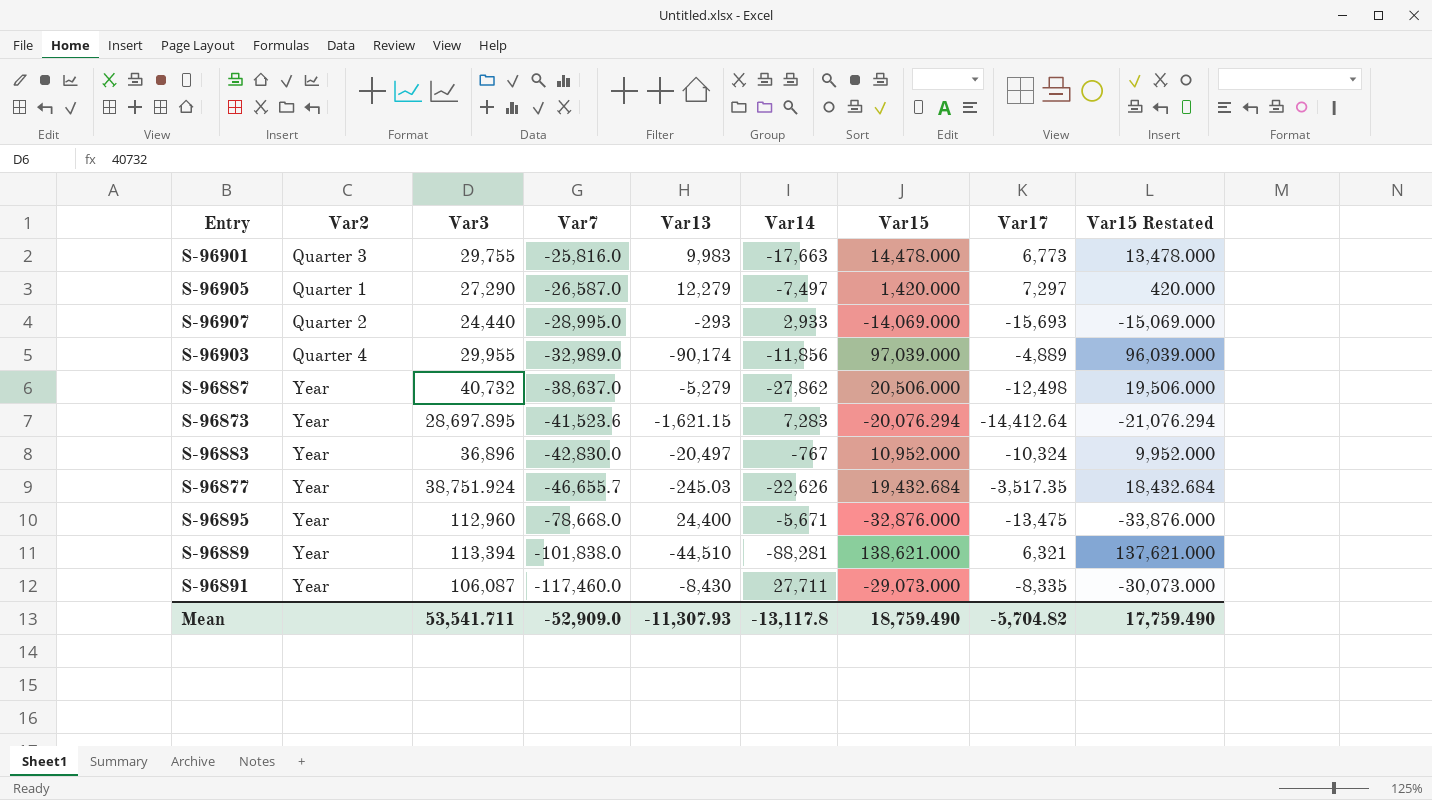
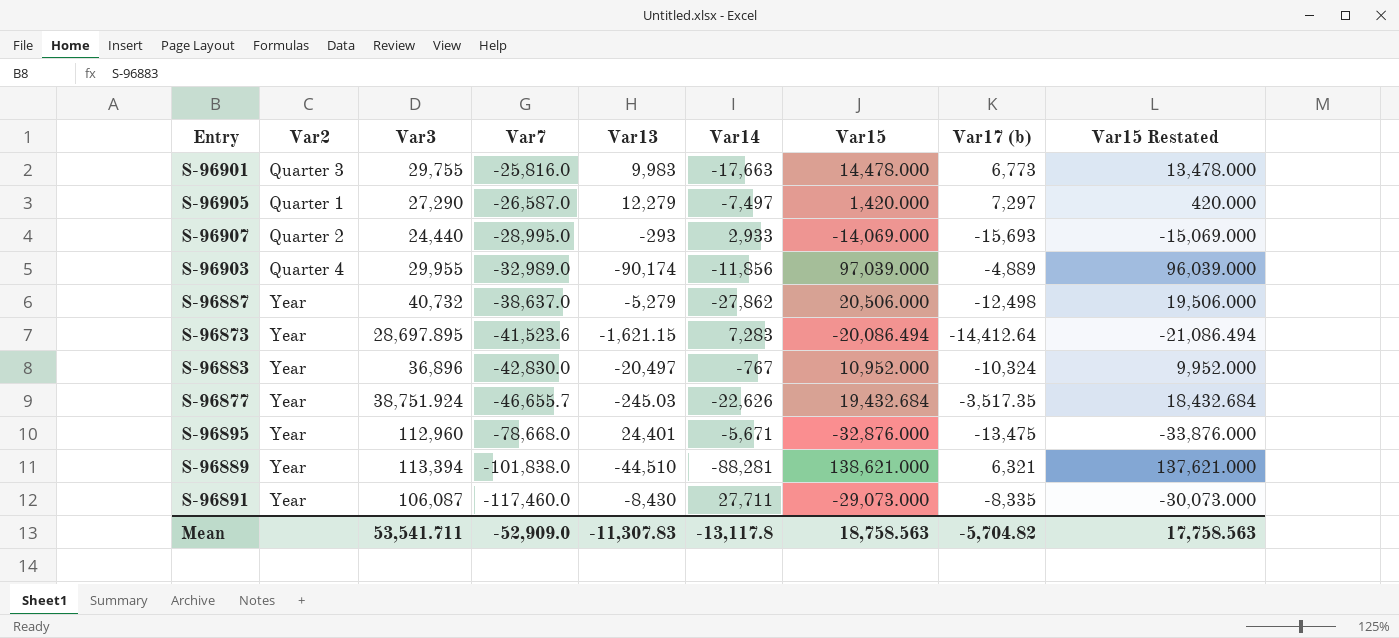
column name: Var17 -> Var17 (b)
S-96873 | Var15: -20,076.294 -> -20,086.494
S-96873 | Var15 Restated: -21,076.294 -> -21,086.494
S-96895 | Var13: 24,400 -> 24,401
Mean | Var13: -11,307.93 -> -11,307.83
Mean | Var15: 18,759.490 -> 18,758.563
Mean | Var15 Restated: 17,759.490 -> 17,758.563

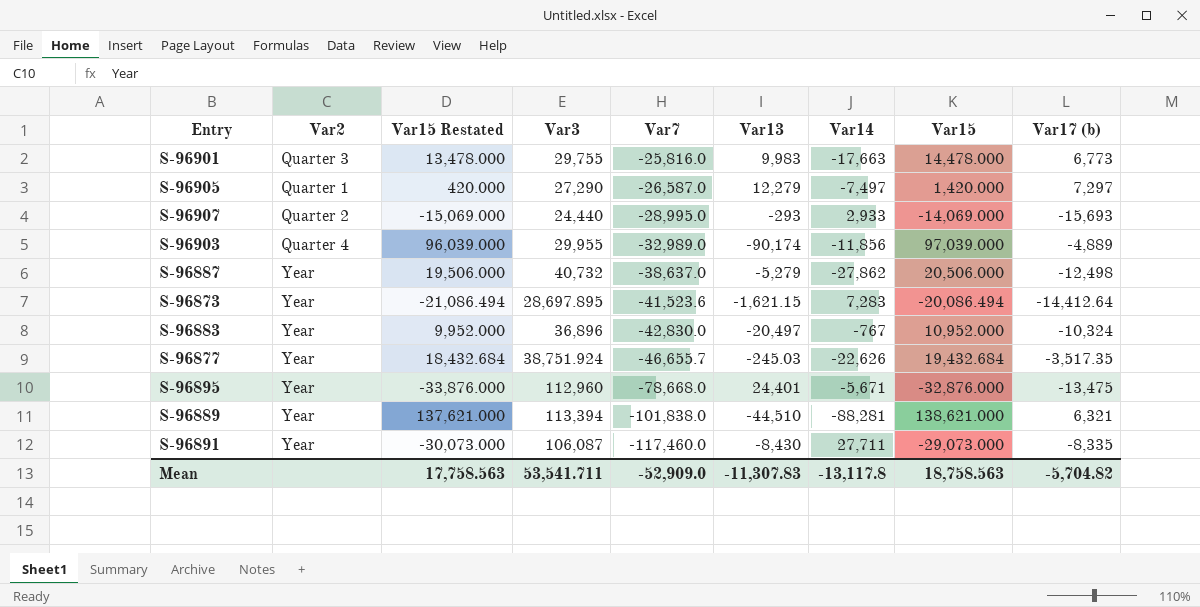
column Var15 Restated | position: 9 -> 3

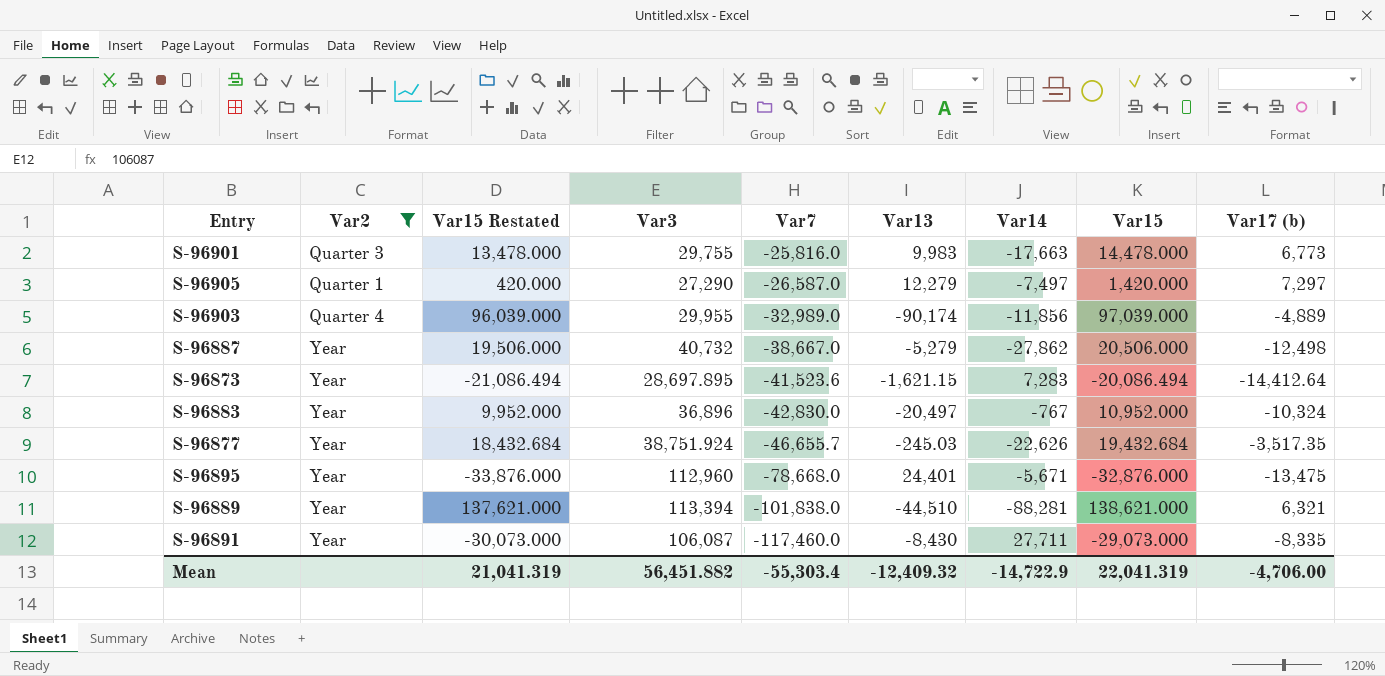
filter: none -> Var2 != Quarter 2
S-96887 | Var7: -38,637.0 -> -38,667.0
Mean | Var15 Restated: 17,758.563 -> 21,041.319
Mean | Var3: 53,541.711 -> 56,451.882
Mean | Var7: -52,909.0 -> -55,303.4
Mean | Var13: -11,307.83 -> -12,409.32
Mean | Var14: -13,117.8 -> -14,722.9
Mean | Var15: 18,758.563 -> 22,041.319
Mean | Var17 (b): -5,704.82 -> -4,706.00

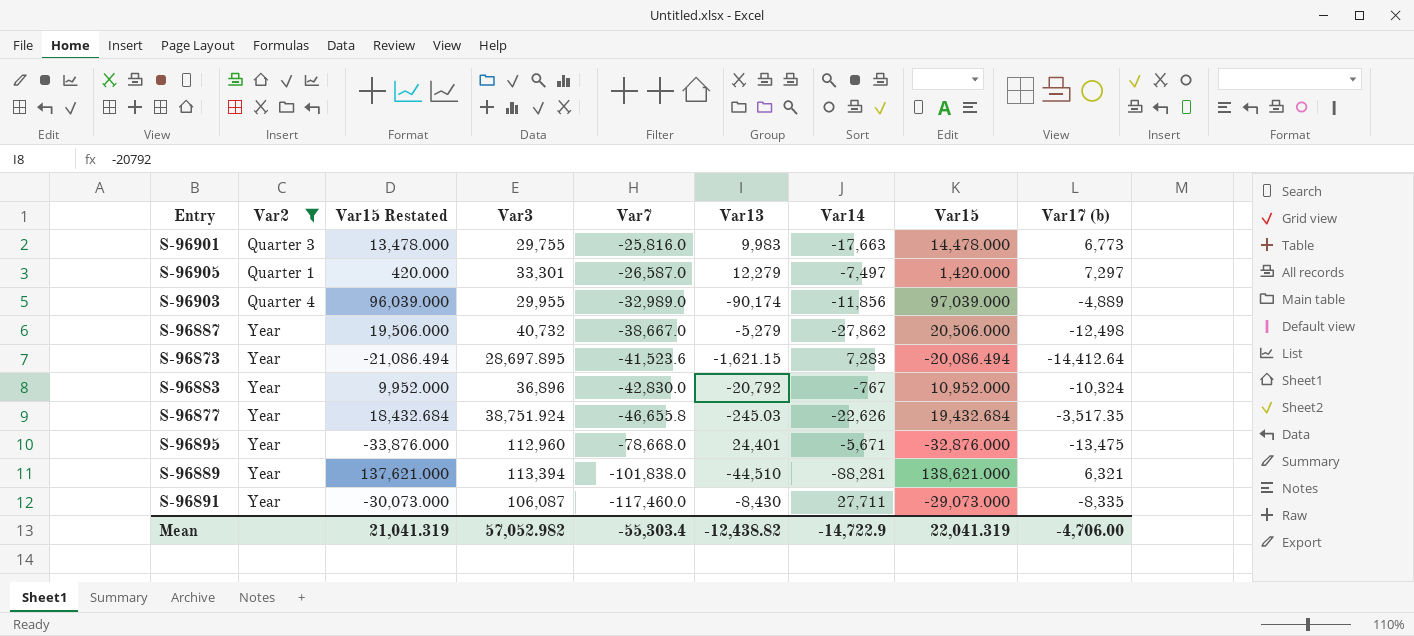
S-96905 | Var3: 27,290 -> 33,301
S-96883 | Var13: -20,497 -> -20,792
S-96877 | Var7: -46,655.7 -> -46,655.8
Mean | Var3: 56,451.882 -> 57,052.982
Mean | Var13: -12,409.32 -> -12,438.82

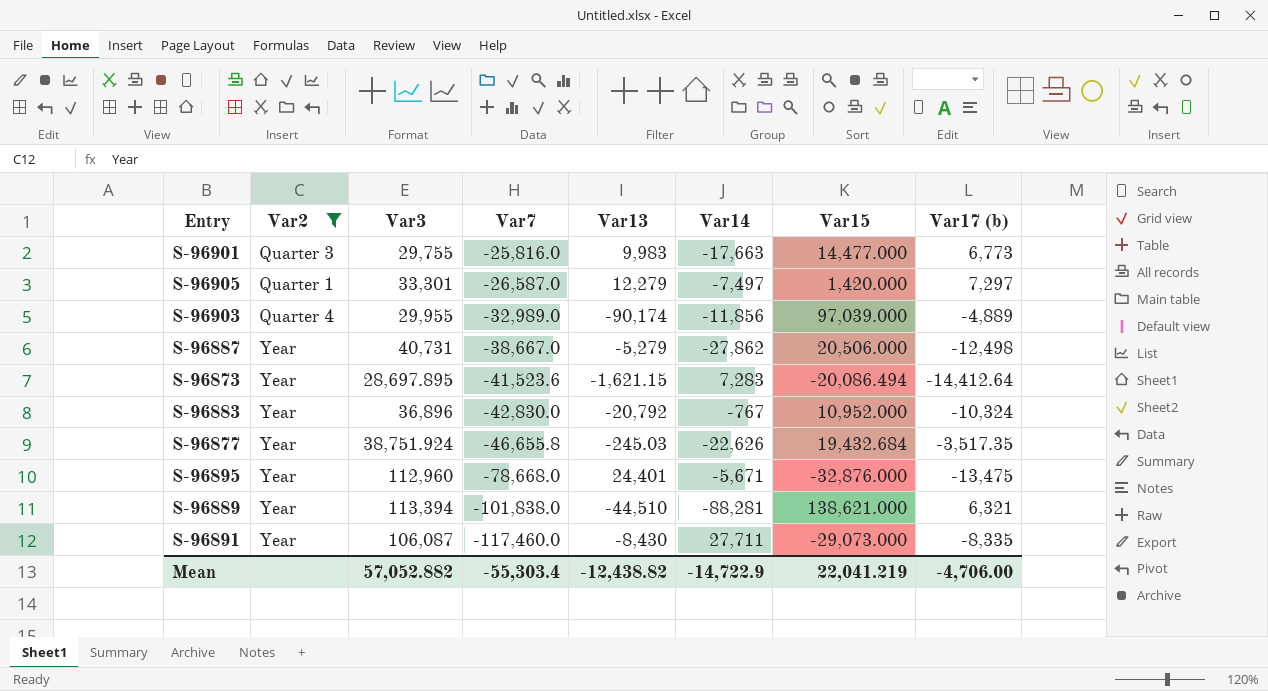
column Var15 Restated | formula: [Var15] - 1000 -> none
S-96901 | Var15: 14,478.000 -> 14,477.000
S-96887 | Var3: 40,732 -> 40,731
Mean | Var3: 57,052.982 -> 57,052.882
Mean | Var15: 22,041.319 -> 22,041.219

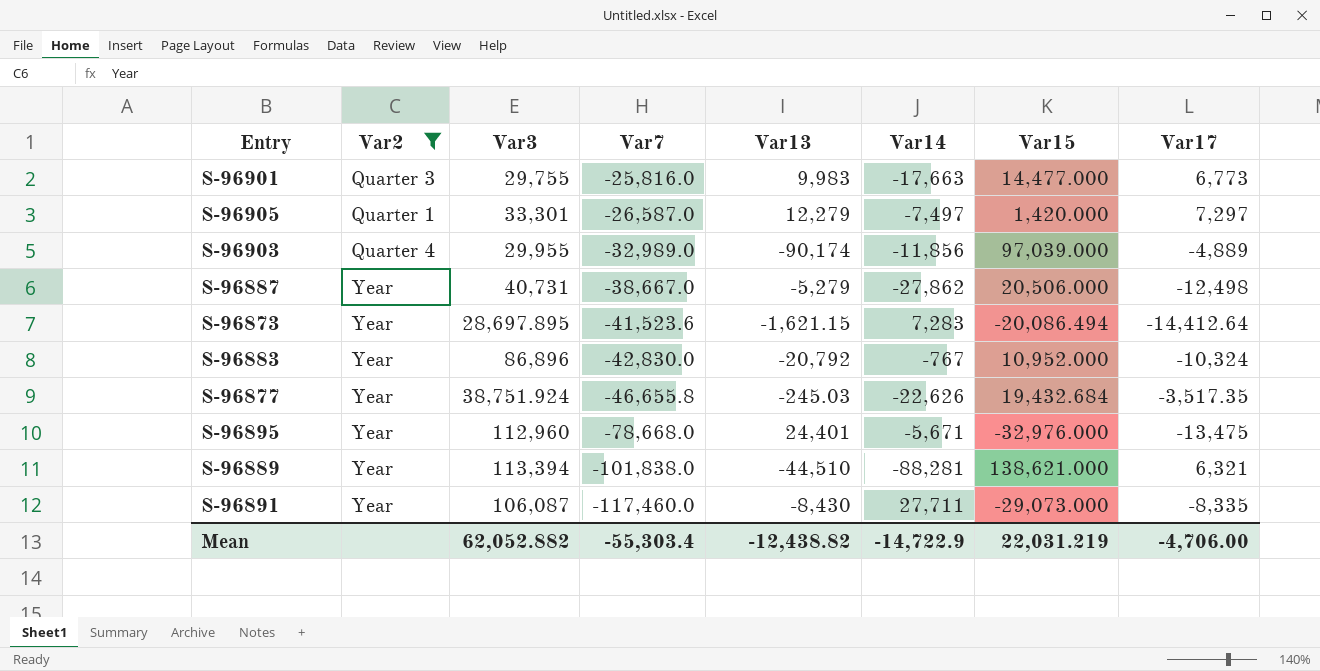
column name: Var17 (b) -> Var17
S-96883 | Var3: 36,896 -> 86,896
S-96895 | Var15: -32,876.000 -> -32,976.000
Mean | Var3: 57,052.882 -> 62,052.882
Mean | Var15: 22,041.219 -> 22,031.219

